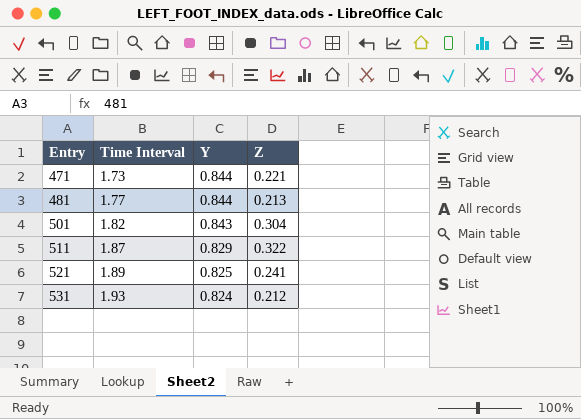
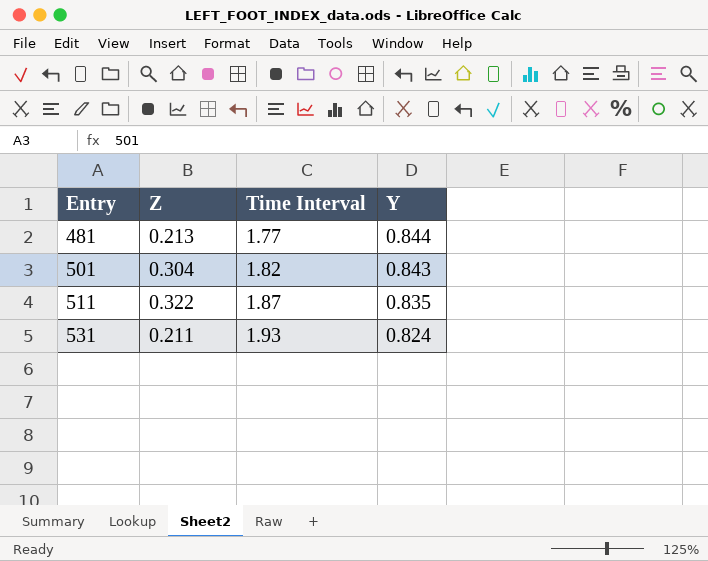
column Z | position: 4 -> 2
row 471: 1.73 | 0.844 | 0.221 -> none
row 521: 1.89 | 0.825 | 0.241 -> none
511 | Y: 0.829 -> 0.835
531 | Z: 0.212 -> 0.211

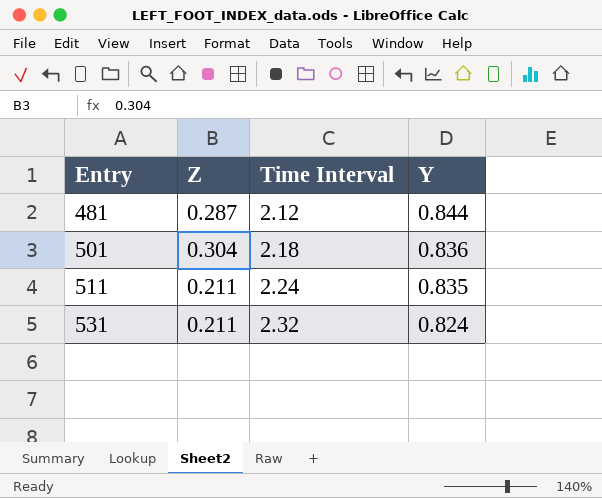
481 | Z: 0.213 -> 0.287
481 | Time Interval: 1.77 -> 2.12
501 | Time Interval: 1.82 -> 2.18
501 | Y: 0.843 -> 0.836
511 | Z: 0.322 -> 0.211
511 | Time Interval: 1.87 -> 2.24
531 | Time Interval: 1.93 -> 2.32

